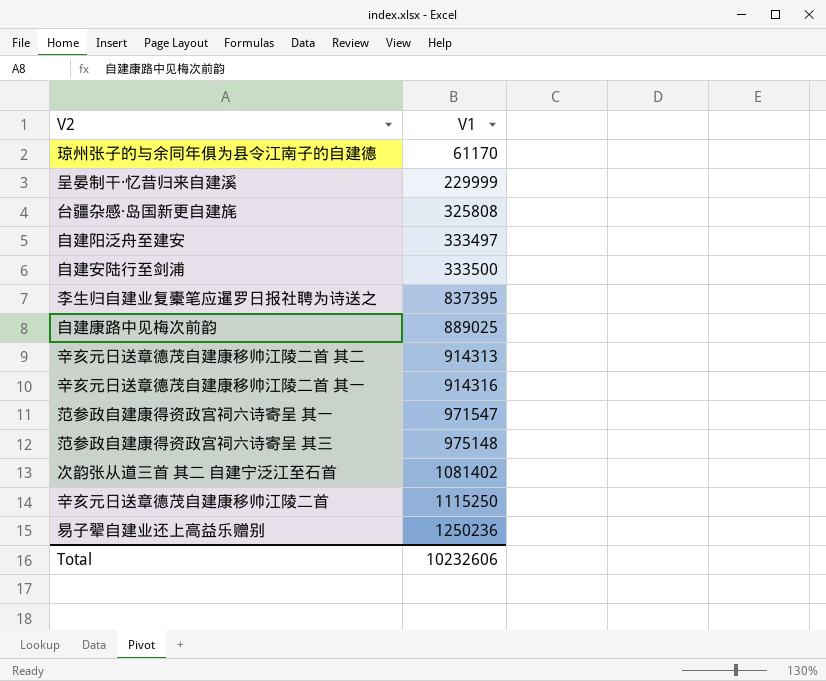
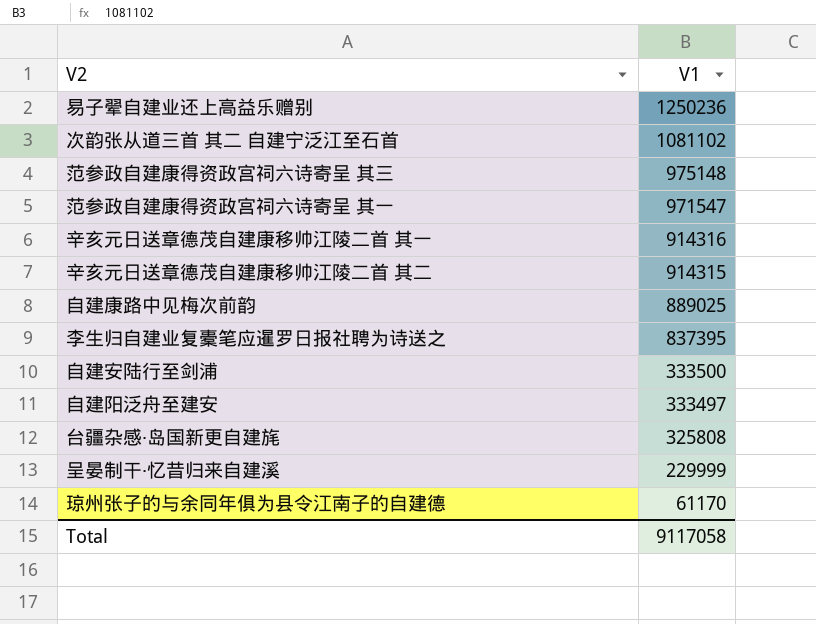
row order: V1 ascending -> V1 descending
row 辛亥元日送章德茂自建康移帅江陵二首: 1115250 -> none
次韵张从道三首 其二 自建宁泛江至石首 | V1: 1081402 -> 1081102
辛亥元日送章德茂自建康移帅江陵二首 其二 | V1: 914313 -> 914315
Total | V1: 10232606 -> 9117058

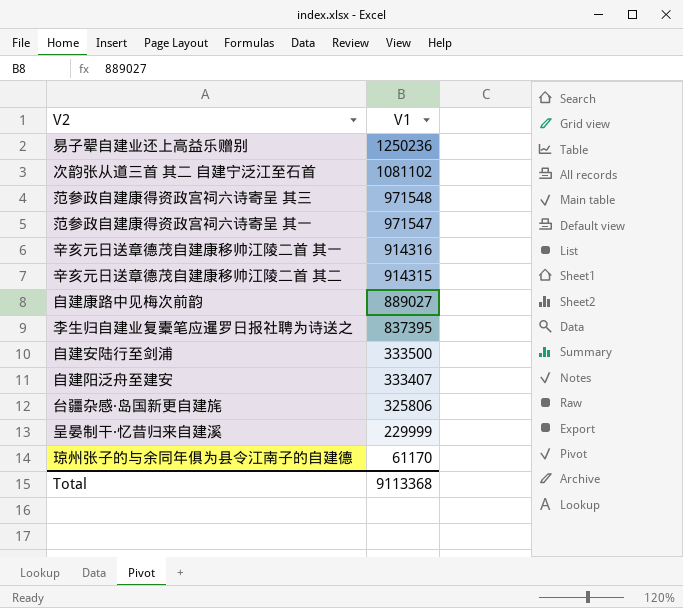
范参政自建康得资政宫祠六诗寄呈 其三 | V1: 975148 -> 971548
自建康路中见梅次前韵 | V1: 889025 -> 889027
自建阳泛舟至建安 | V1: 333497 -> 333407
台疆杂感·岛国新更自建旄 | V1: 325808 -> 325806
Total | V1: 9117058 -> 9113368

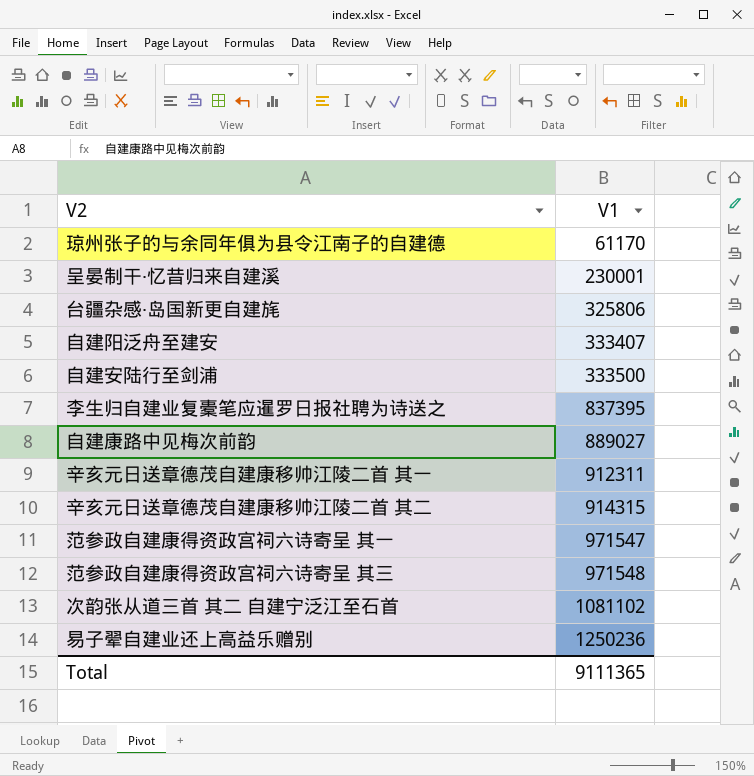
row order: V1 descending -> V1 ascending
呈晏制干·忆昔归来自建溪 | V1: 229999 -> 230001
辛亥元日送章德茂自建康移帅江陵二首 其一 | V1: 914316 -> 912311
Total | V1: 9113368 -> 9111365

